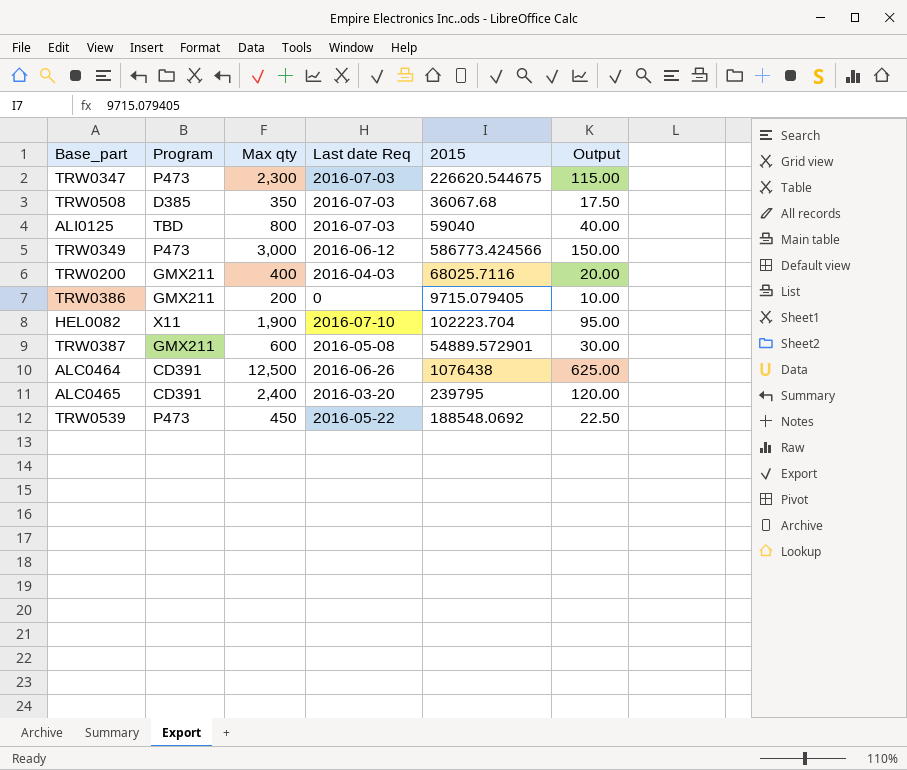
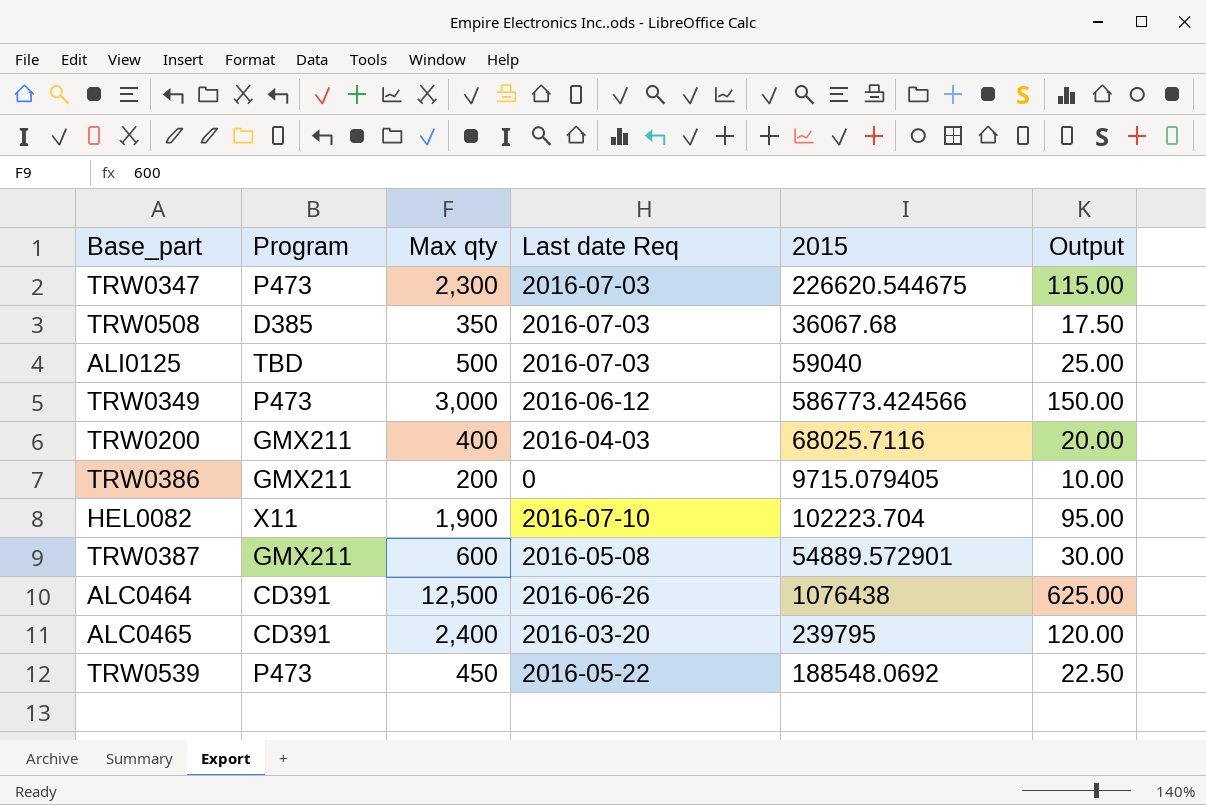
ALI0125 | Max qty: 800 -> 500
ALI0125 | Output: 40.00 -> 25.00

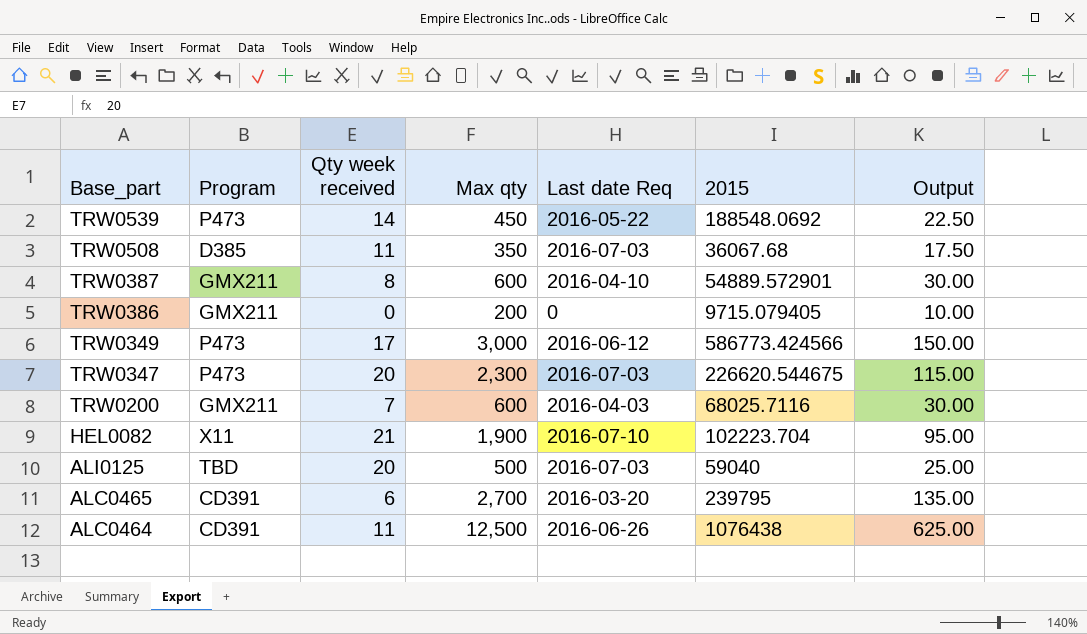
row order: none -> Base_part descending
column Qty week received | position: none -> 3
TRW0387 | Last date Req: 2016-05-08 -> 2016-04-10
TRW0200 | Max qty: 400 -> 600
TRW0200 | Output: 20.00 -> 30.00
ALC0465 | Max qty: 2,400 -> 2,700
ALC0465 | Output: 120.00 -> 135.00

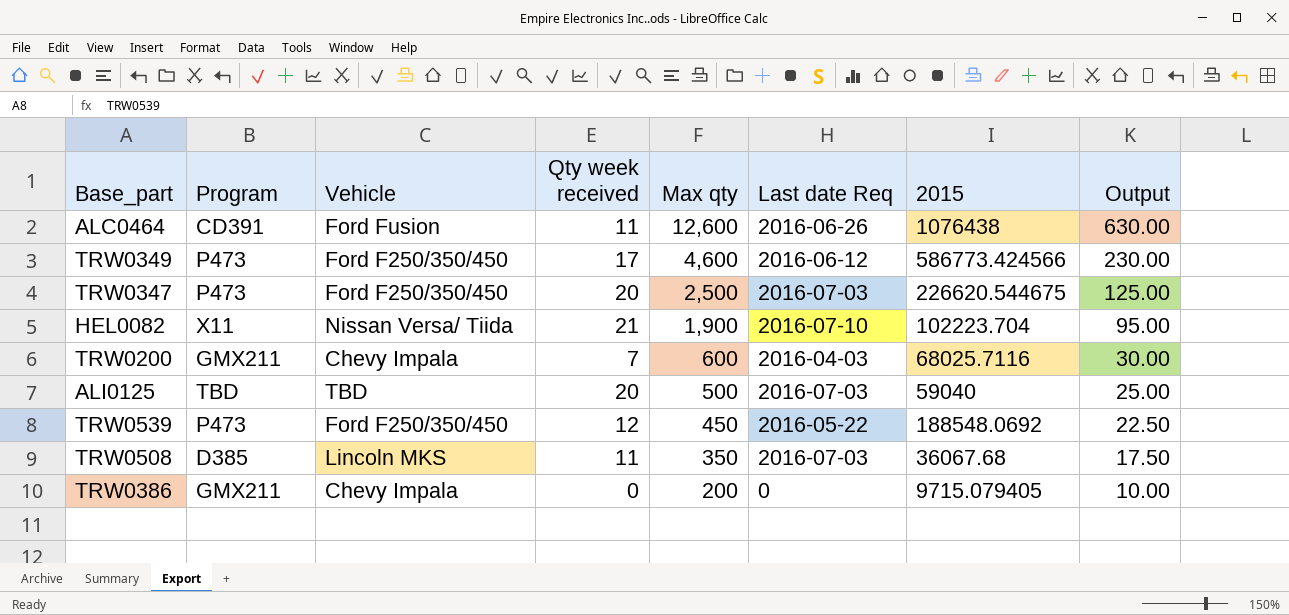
row order: Base_part descending -> Max qty descending
column Vehicle | position: none -> 3
row TRW0387: GMX211 | 8 | 600 | 2016-04-10 | 54889.572901 | 30.00 -> none
row ALC0465: CD391 | 6 | 2,700 | 2016-03-20 | 239795 | 135.00 -> none
ALC0464 | Max qty: 12,500 -> 12,600
ALC0464 | Output: 625.00 -> 630.00
TRW0349 | Max qty: 3,000 -> 4,600
TRW0349 | Output: 150.00 -> 230.00
TRW0347 | Max qty: 2,300 -> 2,500
TRW0347 | Output: 115.00 -> 125.00
TRW0539 | Qty week received: 14 -> 12

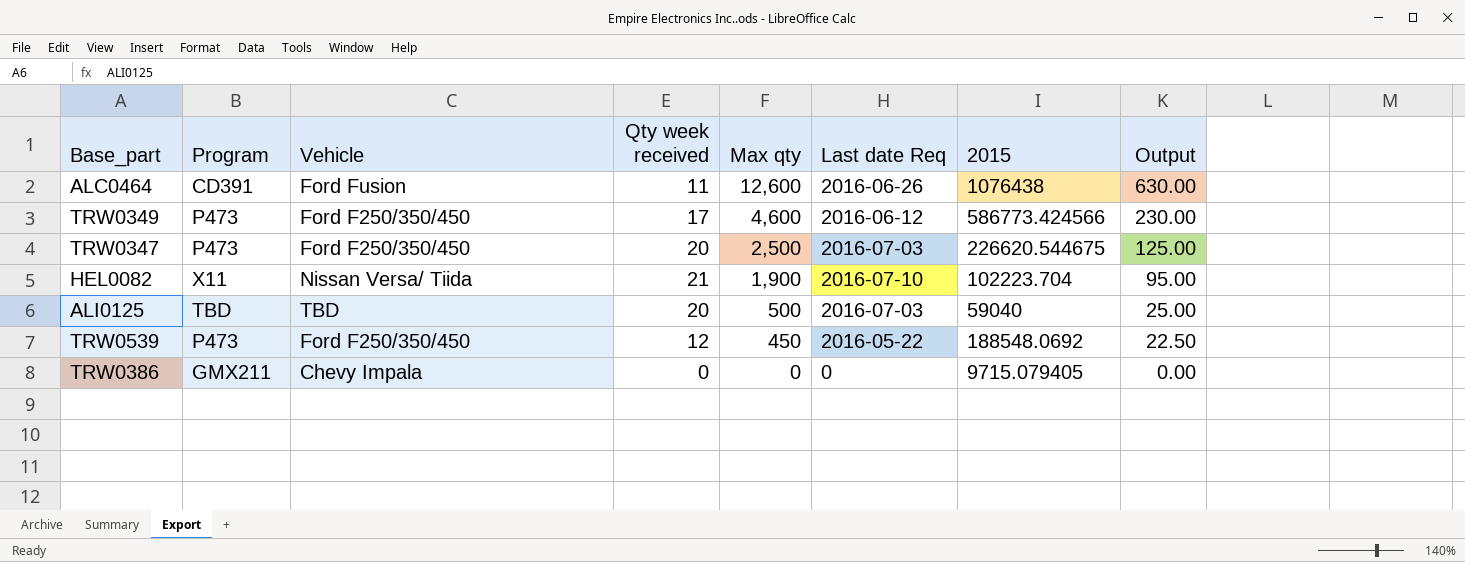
row TRW0200: GMX211 | Chevy Impala | 7 | 600 | 2016-04-03 | 68025.7116 | 30.00 -> none
row TRW0508: D385 | Lincoln MKS | 11 | 350 | 2016-07-03 | 36067.68 | 17.50 -> none
TRW0386 | Max qty: 200 -> 0
TRW0386 | Output: 10.00 -> 0.00

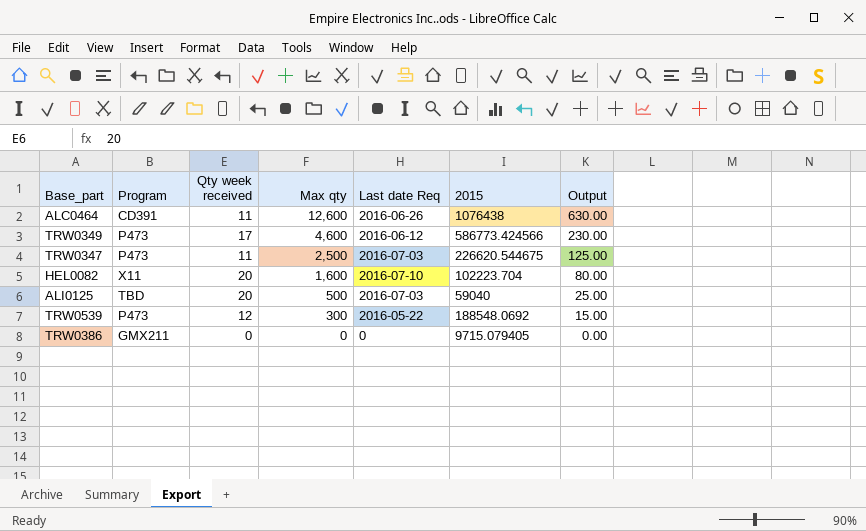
column Vehicle | position: 3 -> none
TRW0347 | Qty week received: 20 -> 11
HEL0082 | Qty week received: 21 -> 20
HEL0082 | Max qty: 1,900 -> 1,600
HEL0082 | Output: 95.00 -> 80.00
TRW0539 | Max qty: 450 -> 300
TRW0539 | Output: 22.50 -> 15.00

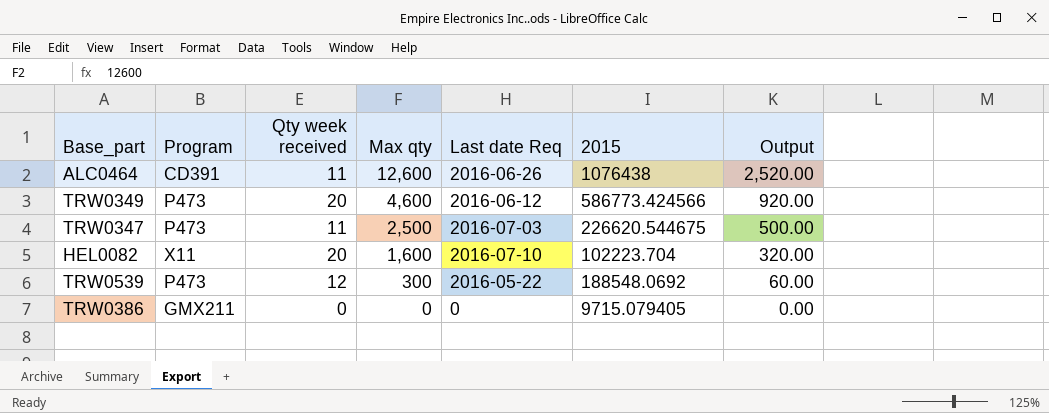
column Output | formula: [Max qty] * 0.05 -> [Max qty] * 0.2
row ALI0125: TBD | 20 | 500 | 2016-07-03 | 59040 | 25.00 -> none
TRW0349 | Qty week received: 17 -> 20

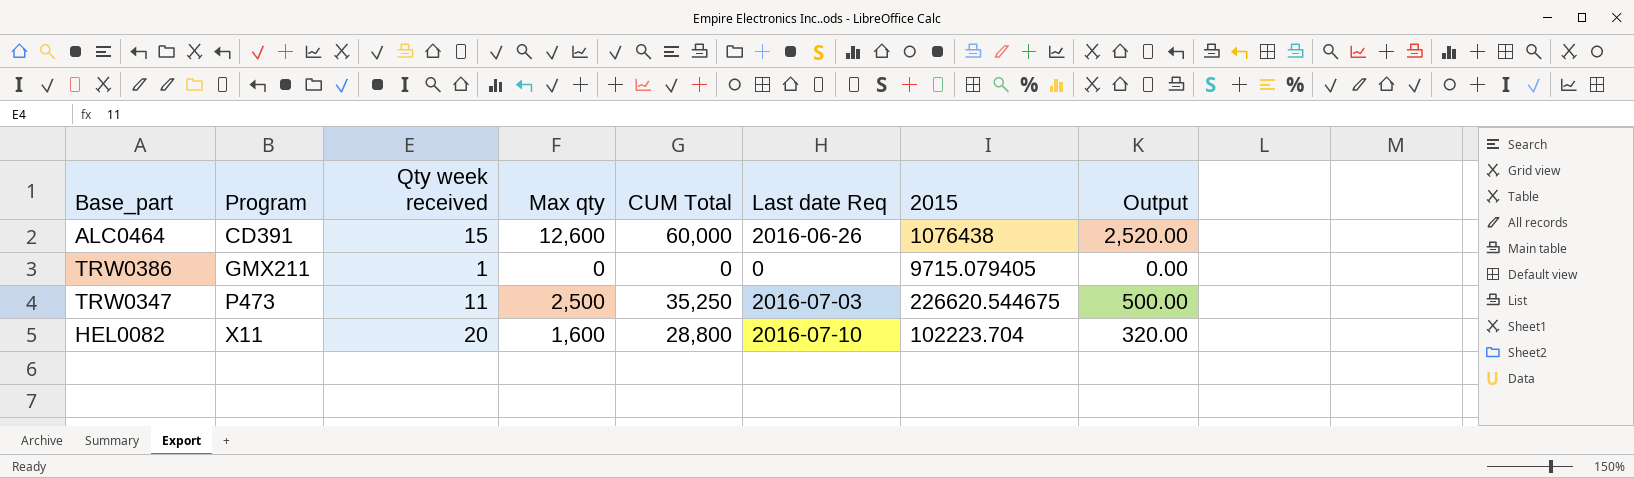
row order: Max qty descending -> Program ascending
column CUM Total | position: none -> 5
row TRW0349: P473 | 20 | 4,600 | 2016-06-12 | 586773.424566 | 920.00 -> none
row TRW0539: P473 | 12 | 300 | 2016-05-22 | 188548.0692 | 60.00 -> none
ALC0464 | Qty week received: 11 -> 15
TRW0386 | Qty week received: 0 -> 1

